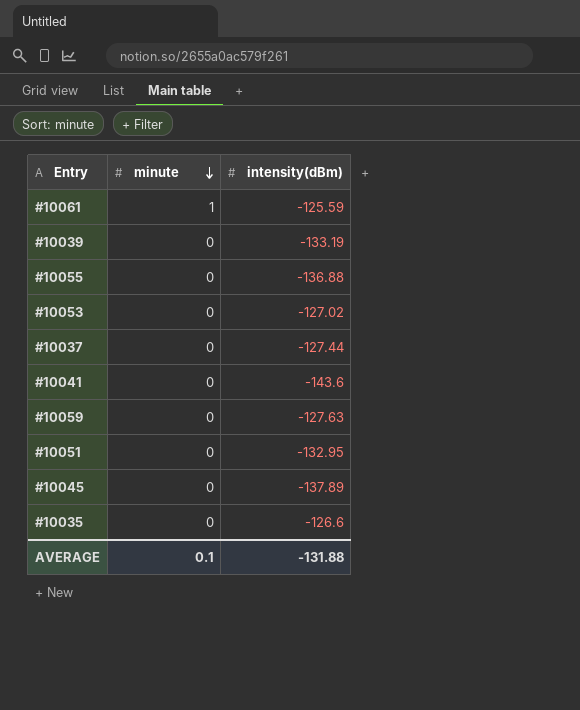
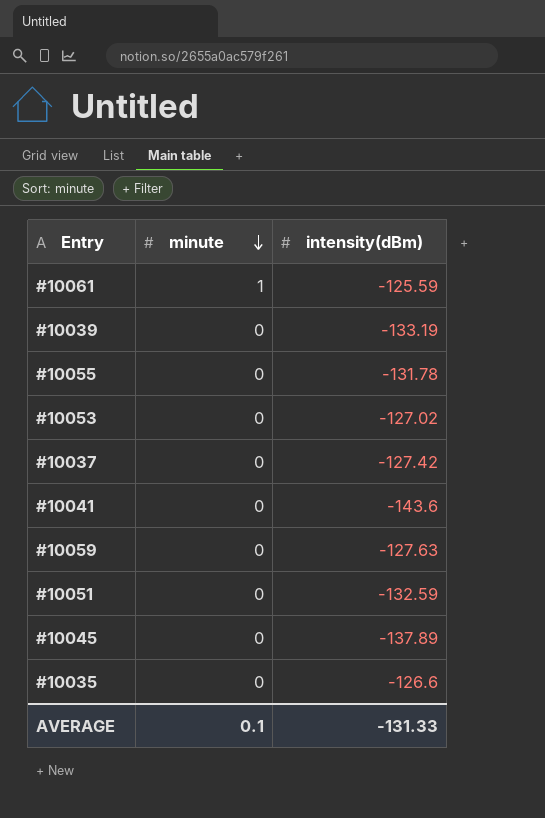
#10055 | intensity(dBm): -136.88 -> -131.78
#10037 | intensity(dBm): -127.44 -> -127.42
#10051 | intensity(dBm): -132.95 -> -132.59
AVERAGE | intensity(dBm): -131.88 -> -131.33

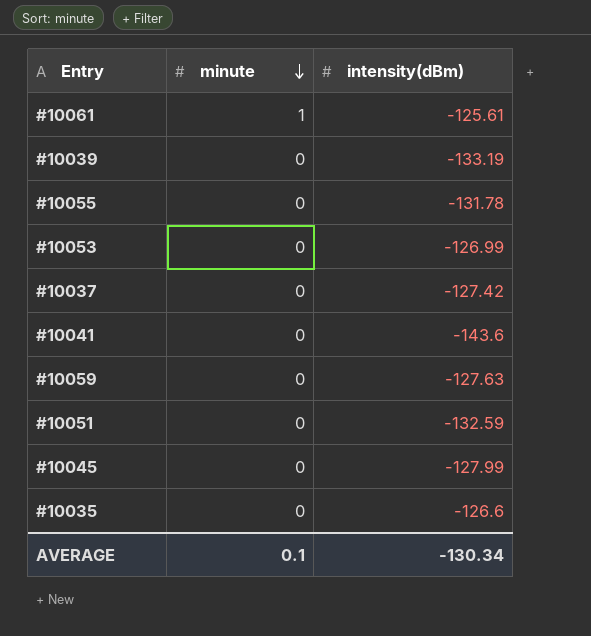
#10061 | intensity(dBm): -125.59 -> -125.61
#10053 | intensity(dBm): -127.02 -> -126.99
#10045 | intensity(dBm): -137.89 -> -127.99
AVERAGE | intensity(dBm): -131.33 -> -130.34

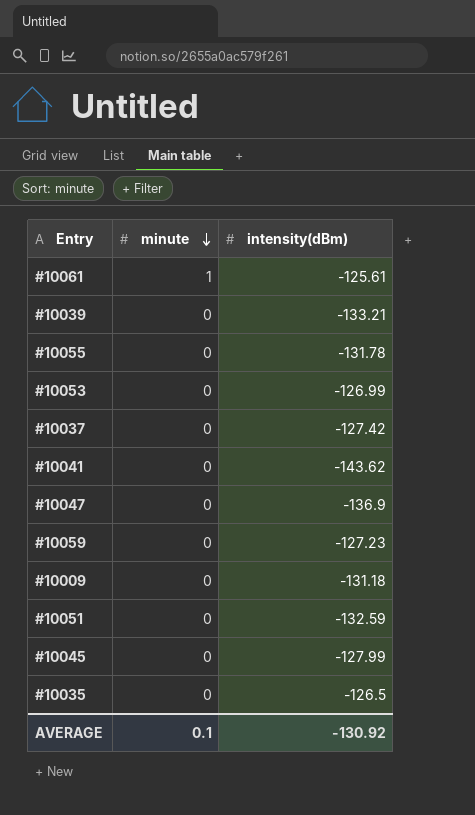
#10039 | intensity(dBm): -133.19 -> -133.21
#10041 | intensity(dBm): -143.6 -> -143.62
row #10047: none -> 0 | -136.9
#10059 | intensity(dBm): -127.63 -> -127.23
row #10009: none -> 0 | -131.18
#10035 | intensity(dBm): -126.6 -> -126.5
AVERAGE | intensity(dBm): -130.34 -> -130.92

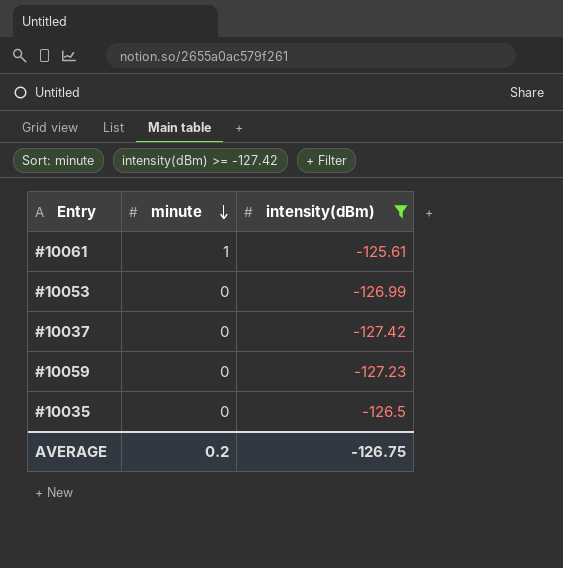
filter: none -> intensity(dBm) >= -127.42
AVERAGE | minute: 0.1 -> 0.2
AVERAGE | intensity(dBm): -130.92 -> -126.75

